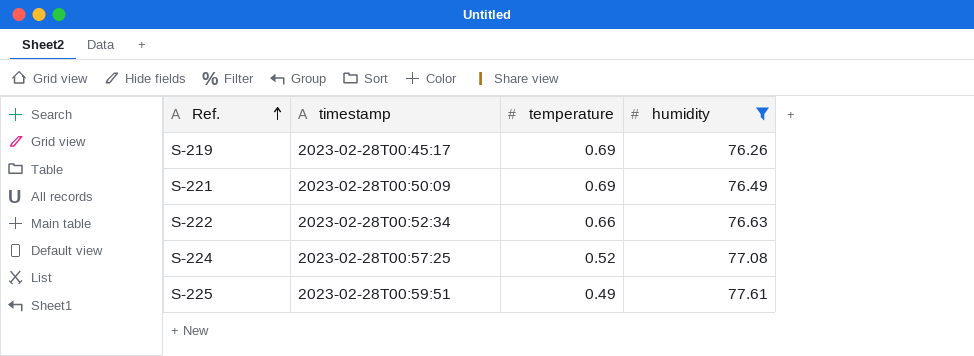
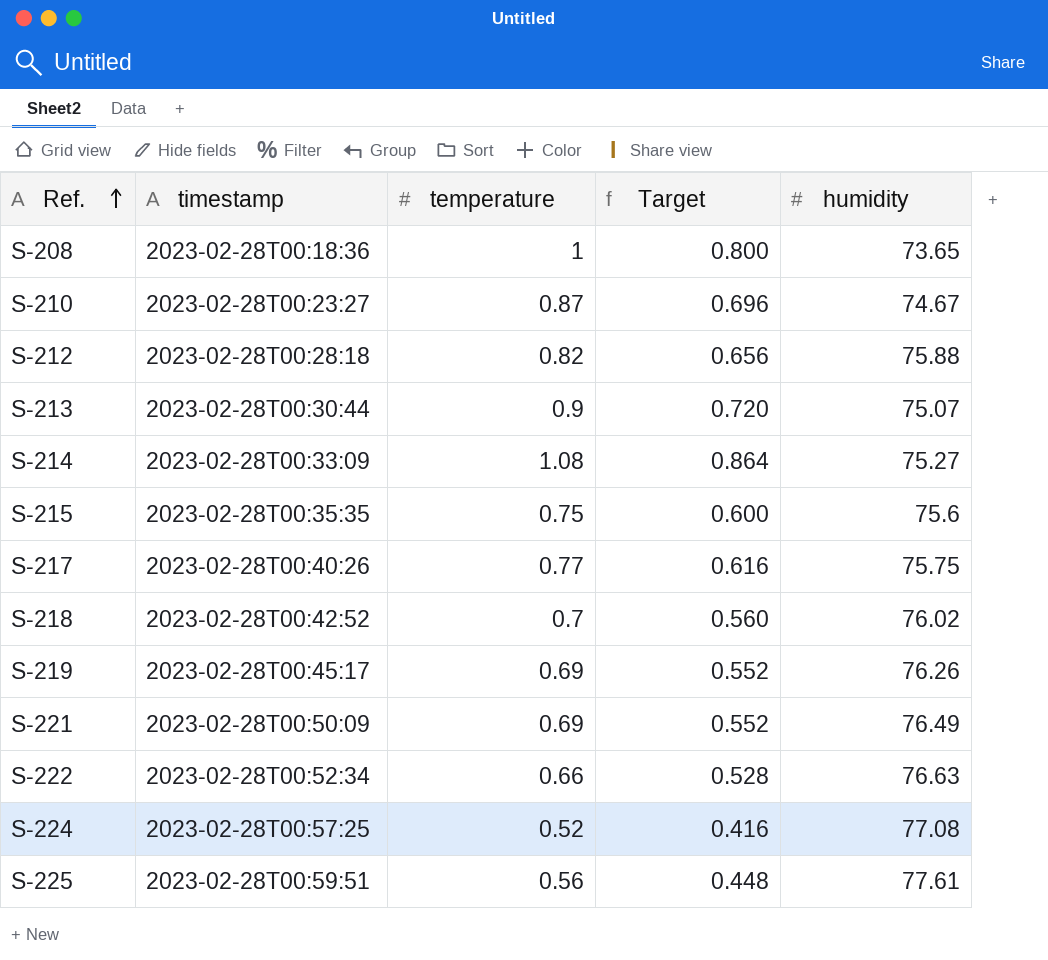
filter: humidity >= 76.26 -> none
column Target | formula: none -> [temperature] * 0.8
S-225 | temperature: 0.49 -> 0.56

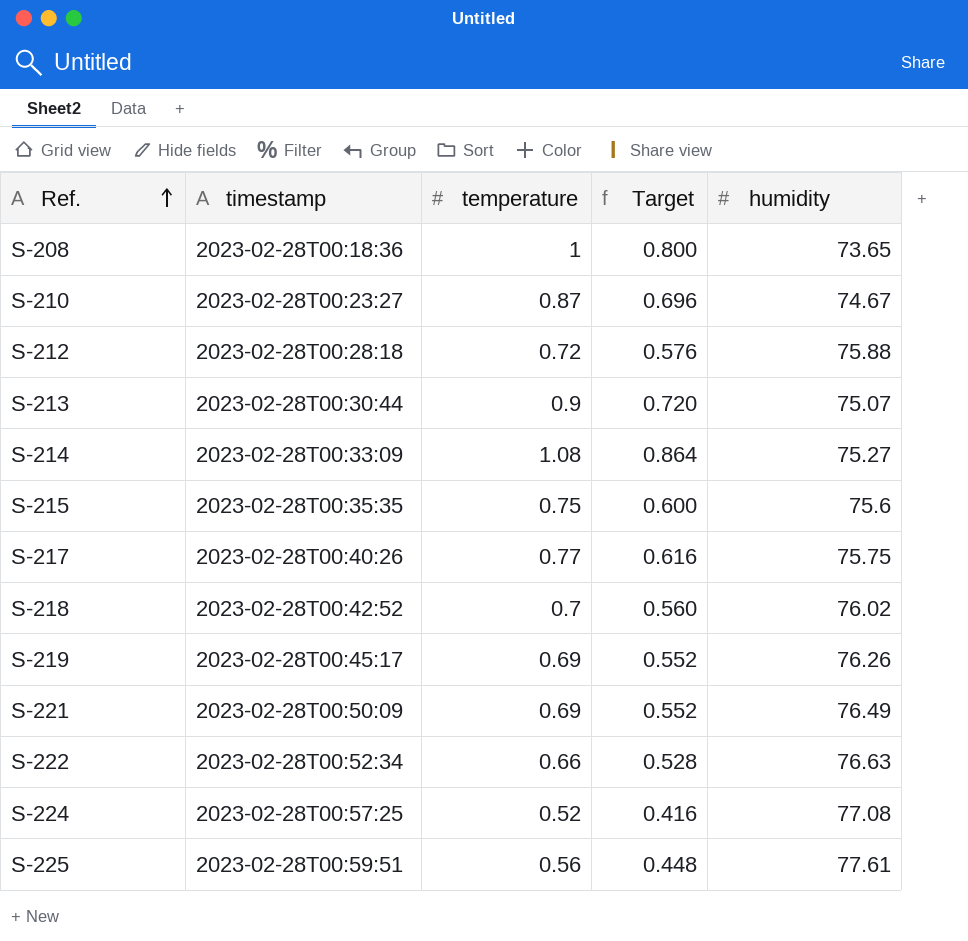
S-212 | temperature: 0.82 -> 0.72
S-212 | Target: 0.656 -> 0.576

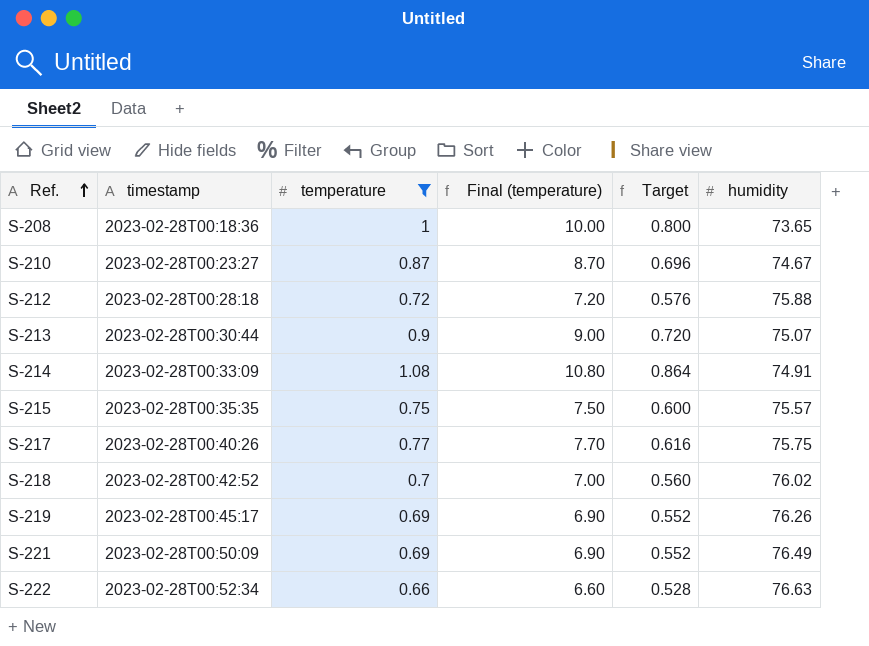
filter: none -> temperature >= 0.66
column Final (temperature) | formula: none -> [temperature] * 10
S-214 | humidity: 75.27 -> 74.91
S-215 | humidity: 75.6 -> 75.57

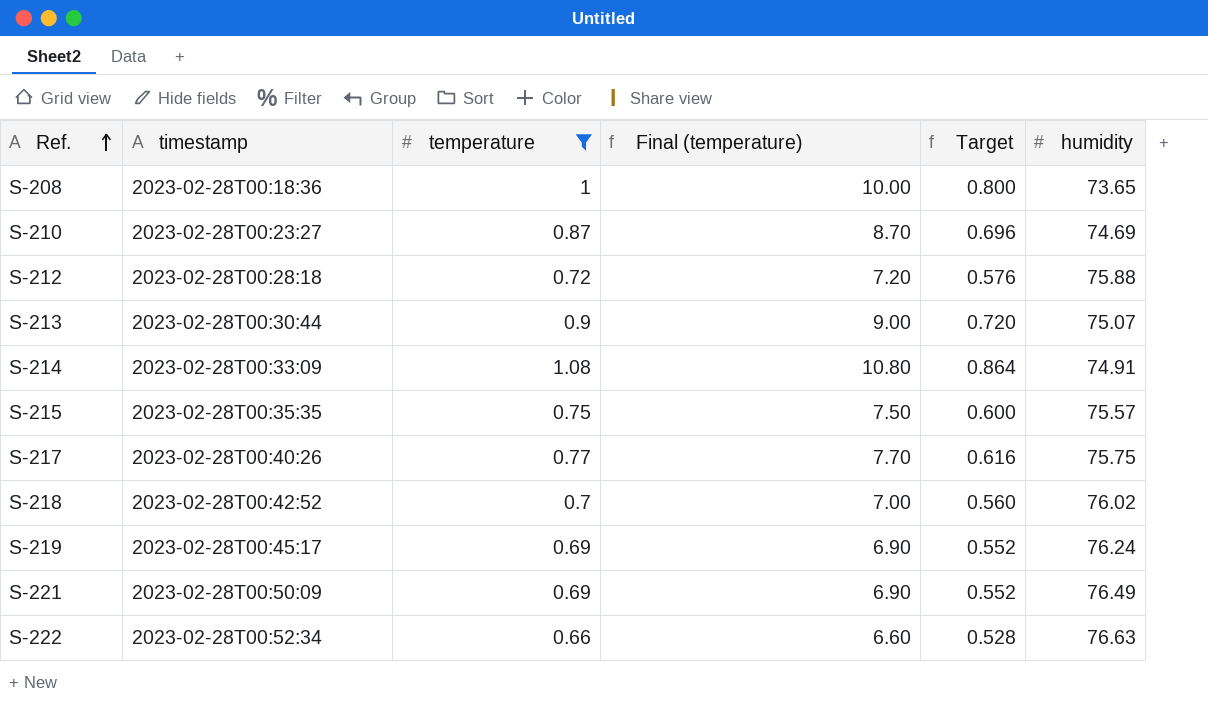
S-210 | humidity: 74.67 -> 74.69
S-219 | humidity: 76.26 -> 76.24

